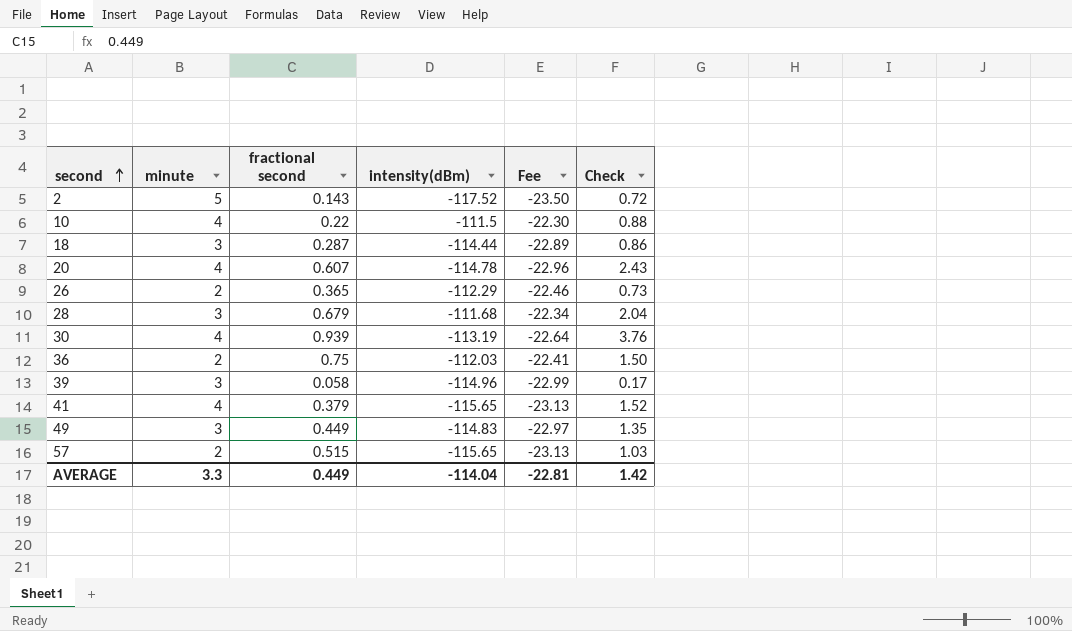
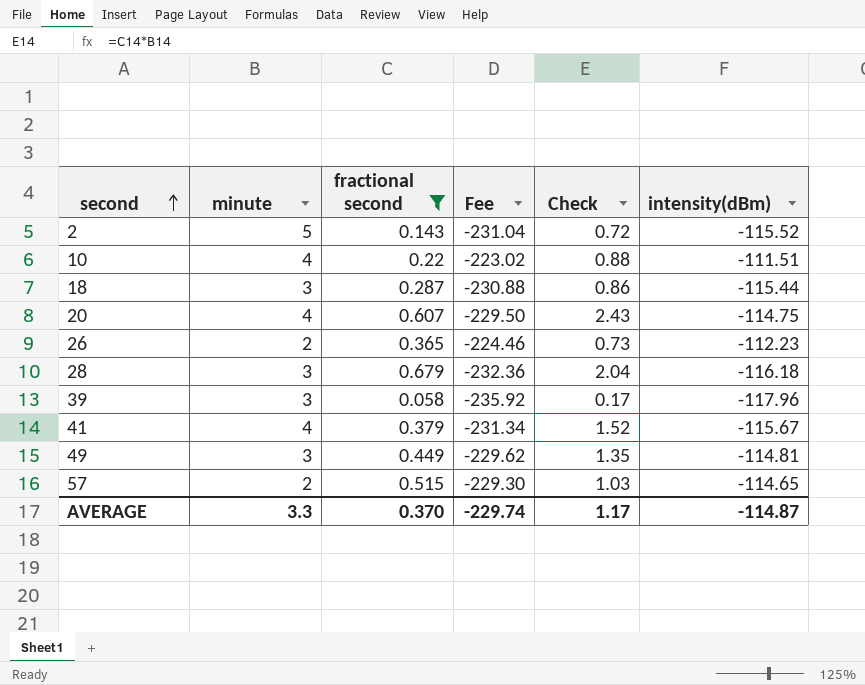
filter: none -> fractional second <= 0.679
column Fee | formula: [intensity(dBm)] * 0.2 -> [intensity(dBm)] * 2
column intensity(dBm) | position: 4 -> 6
2 | intensity(dBm): -117.52 -> -115.52
10 | intensity(dBm): -111.5 -> -111.51
18 | intensity(dBm): -114.44 -> -115.44
20 | intensity(dBm): -114.78 -> -114.75
26 | intensity(dBm): -112.29 -> -112.23
28 | intensity(dBm): -111.68 -> -116.18
39 | intensity(dBm): -114.96 -> -117.96
41 | intensity(dBm): -115.65 -> -115.67
49 | intensity(dBm): -114.83 -> -114.81
57 | intensity(dBm): -115.65 -> -114.65
AVERAGE | fractional second: 0.449 -> 0.370
AVERAGE | Fee: -22.81 -> -229.74
AVERAGE | Check: 1.42 -> 1.17
AVERAGE | intensity(dBm): -114.04 -> -114.87

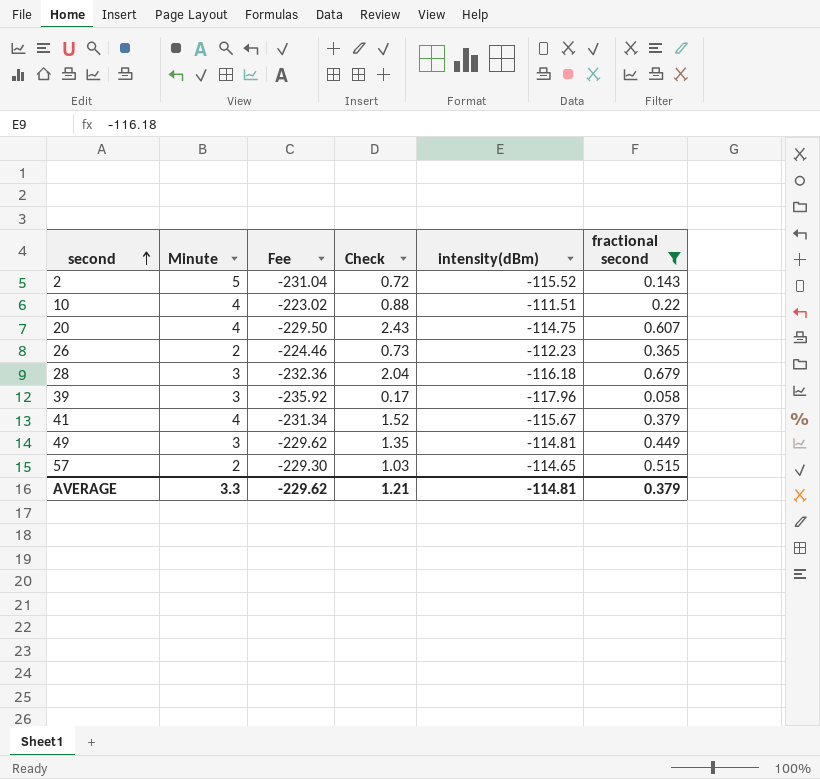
column name: minute -> Minute
column fractional second | position: 3 -> 6
row 18: 3 | 0.287 | -230.88 | 0.86 | -115.44 -> none
AVERAGE | Fee: -229.74 -> -229.62
AVERAGE | Check: 1.17 -> 1.21
AVERAGE | intensity(dBm): -114.87 -> -114.81
AVERAGE | fractional second: 0.370 -> 0.379

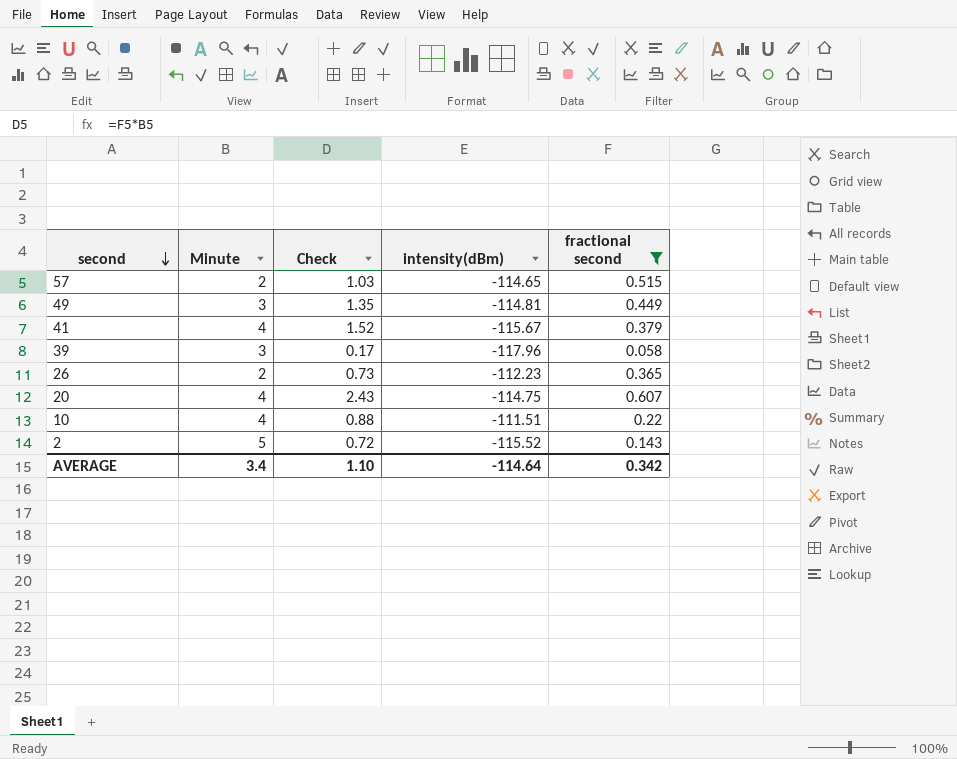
row order: second ascending -> second descending
column Fee | formula: [intensity(dBm)] * 2 -> none
row 28: 3 | -232.36 | 2.04 | -116.18 | 0.679 -> none
AVERAGE | Minute: 3.3 -> 3.4
AVERAGE | Check: 1.21 -> 1.10
AVERAGE | intensity(dBm): -114.81 -> -114.64
AVERAGE | fractional second: 0.379 -> 0.342

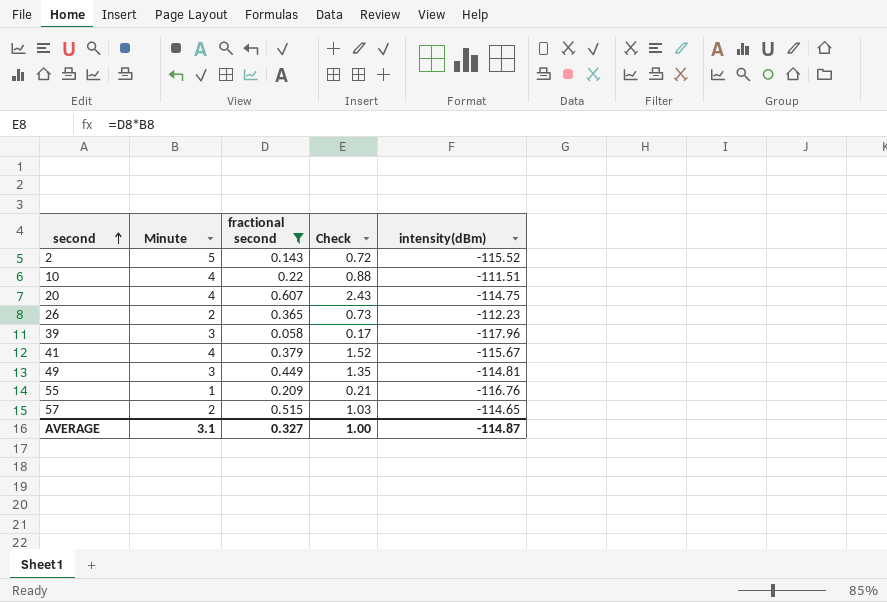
row order: second descending -> second ascending
column fractional second | position: 5 -> 3
row 55: none -> 1 | 0.209 | 0.21 | -116.76
AVERAGE | Minute: 3.4 -> 3.1
AVERAGE | fractional second: 0.342 -> 0.327
AVERAGE | Check: 1.10 -> 1.00
AVERAGE | intensity(dBm): -114.64 -> -114.87

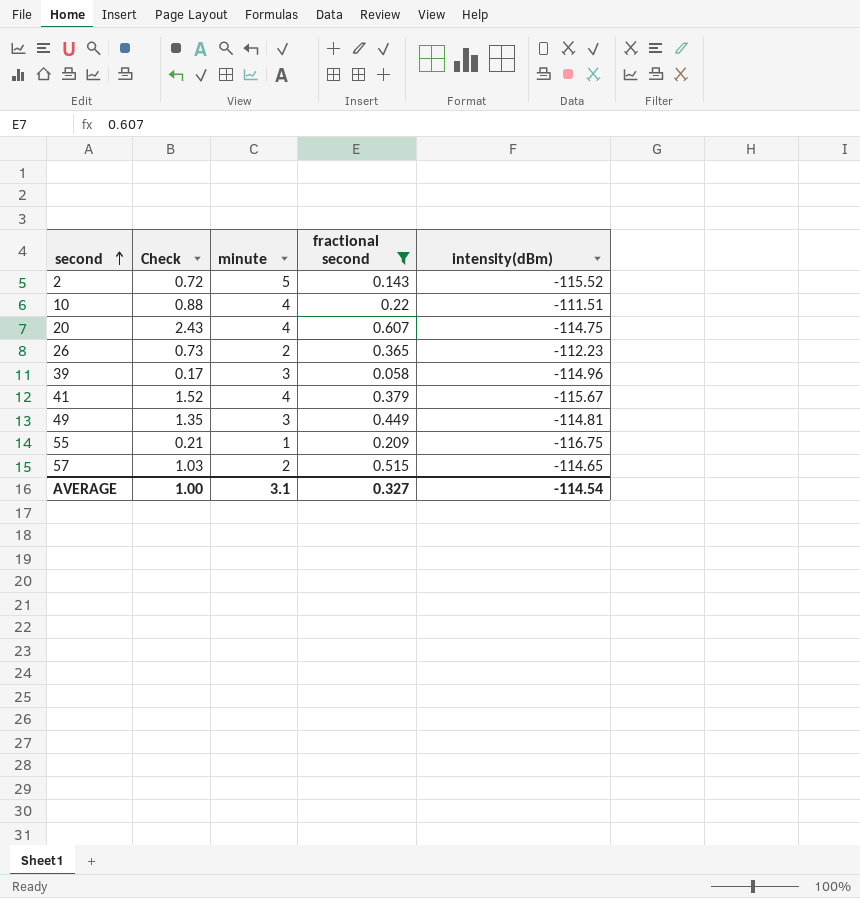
column Check | position: 4 -> 2
column name: Minute -> minute
39 | intensity(dBm): -117.96 -> -114.96
55 | intensity(dBm): -116.76 -> -116.75
AVERAGE | intensity(dBm): -114.87 -> -114.54

